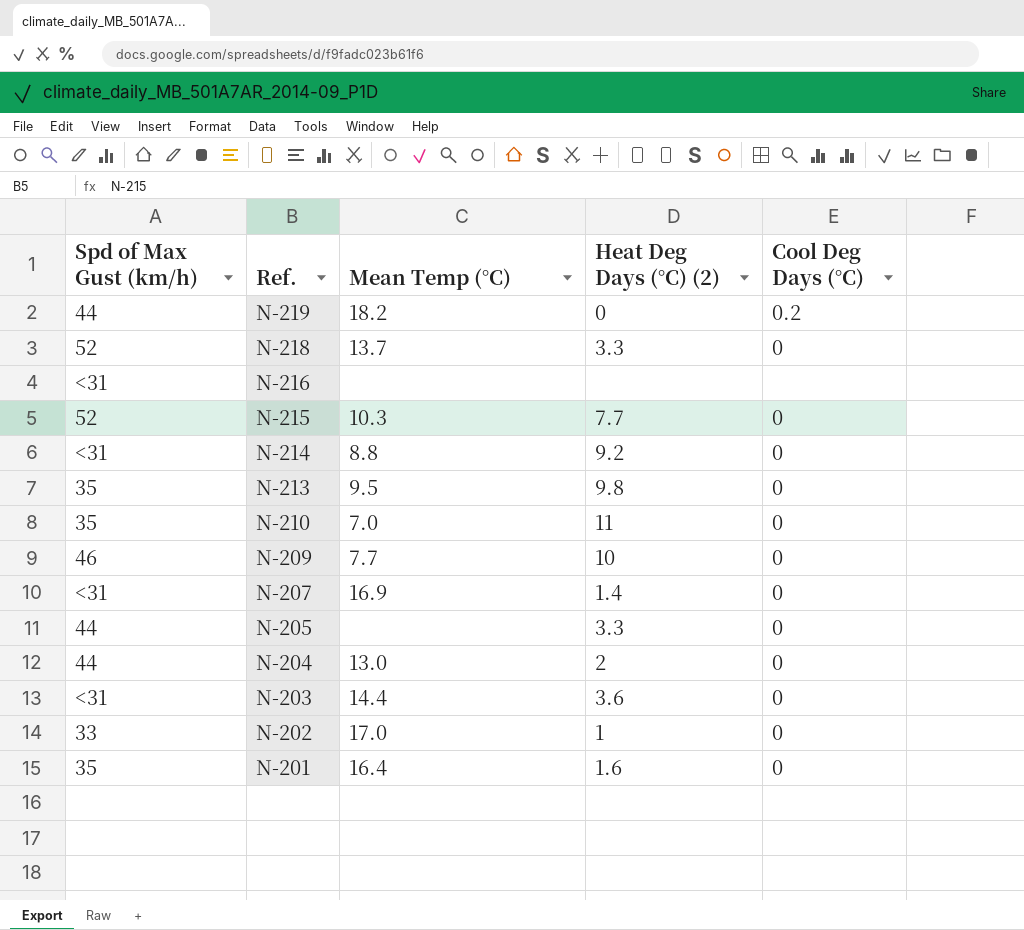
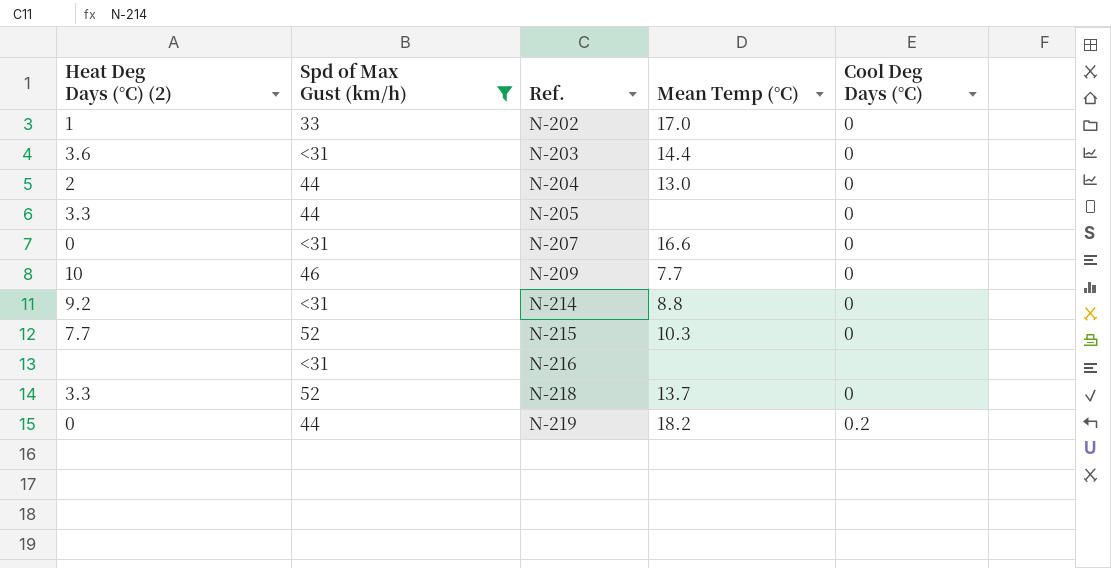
filter: none -> Spd of Max Gust (km/h) != 35
row order: Ref. descending -> Ref. ascending
column Heat Deg Days (°C) (2) | position: 4 -> 1
N-207 | Heat Deg Days (°C) (2): 1.4 -> 0
N-207 | Mean Temp (°C): 16.9 -> 16.6

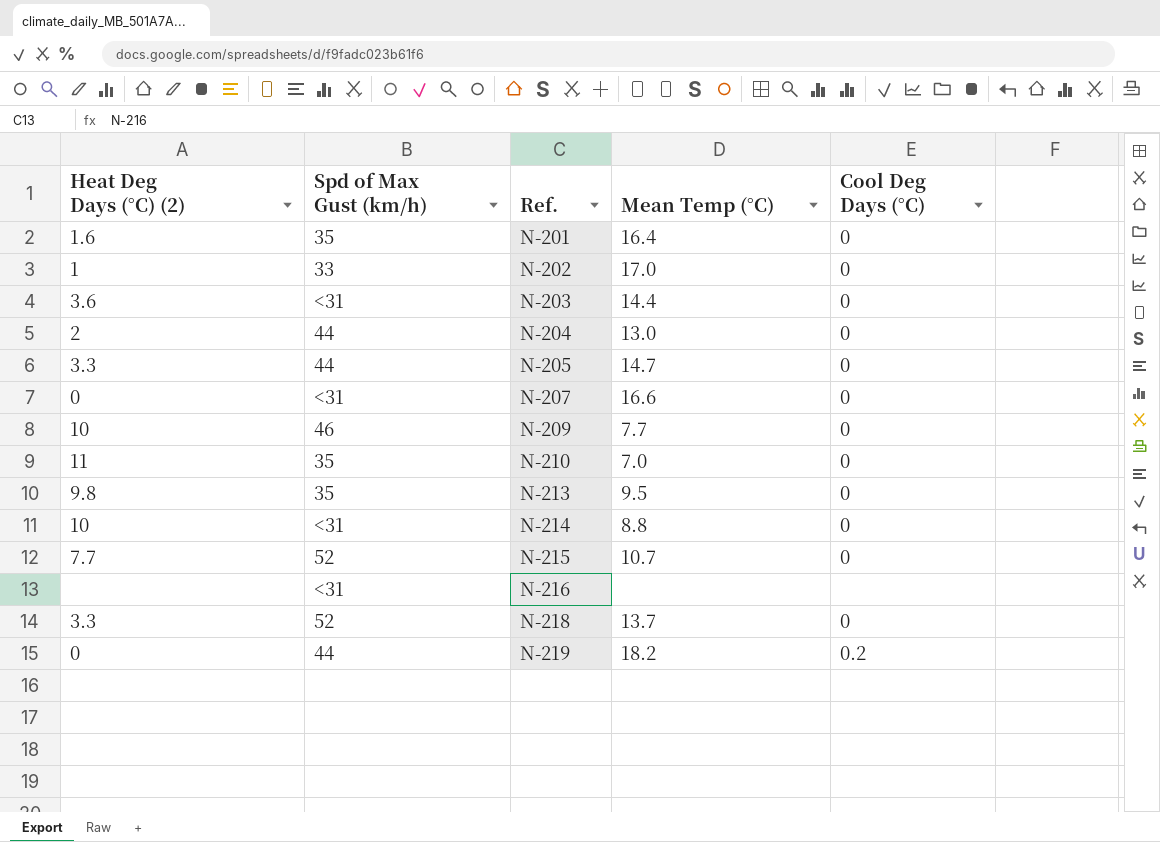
filter: Spd of Max Gust (km/h) != 35 -> none
N-205 | Mean Temp (°C): none -> 14.7
N-214 | Heat Deg Days (°C) (2): 9.2 -> 10
N-215 | Mean Temp (°C): 10.3 -> 10.7

